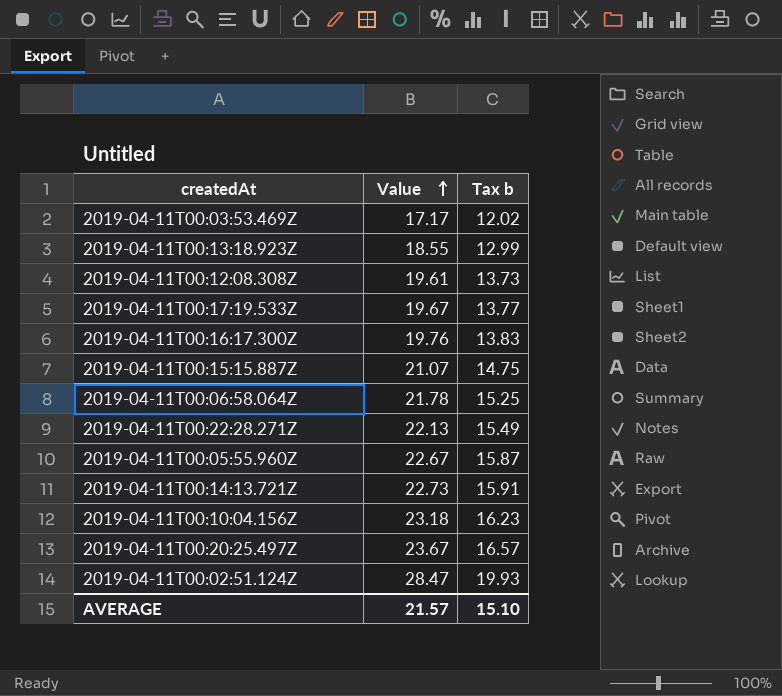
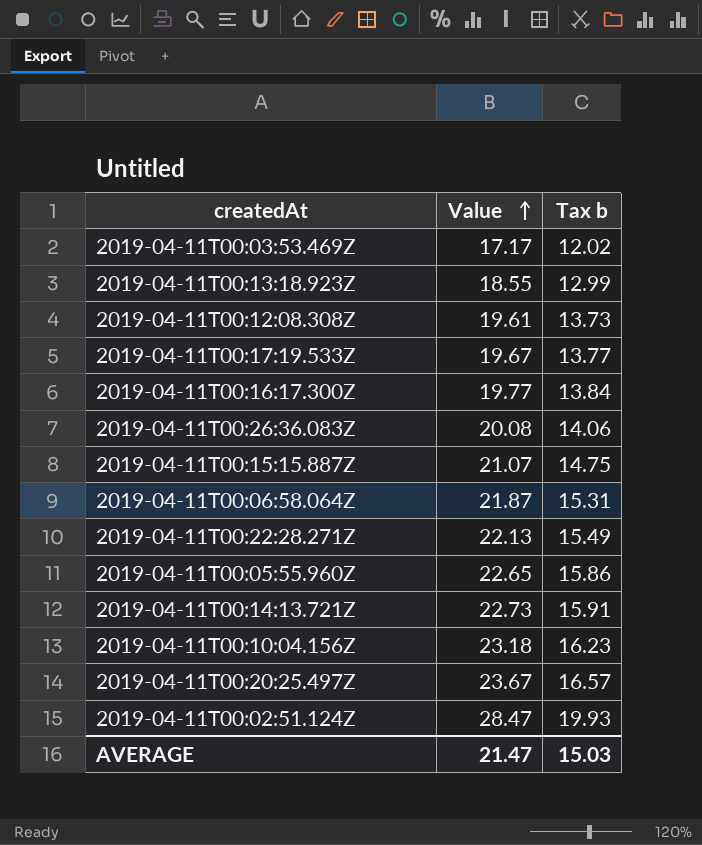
2019-04-11T00:16:17.300Z | Value: 19.76 -> 19.77
2019-04-11T00:16:17.300Z | Tax b: 13.83 -> 13.84
row 2019-04-11T00:26:36.083Z: none -> 20.08 | 14.06
2019-04-11T00:06:58.064Z | Value: 21.78 -> 21.87
2019-04-11T00:06:58.064Z | Tax b: 15.25 -> 15.31
2019-04-11T00:05:55.960Z | Value: 22.67 -> 22.65
2019-04-11T00:05:55.960Z | Tax b: 15.87 -> 15.86
AVERAGE | Value: 21.57 -> 21.47
AVERAGE | Tax b: 15.10 -> 15.03

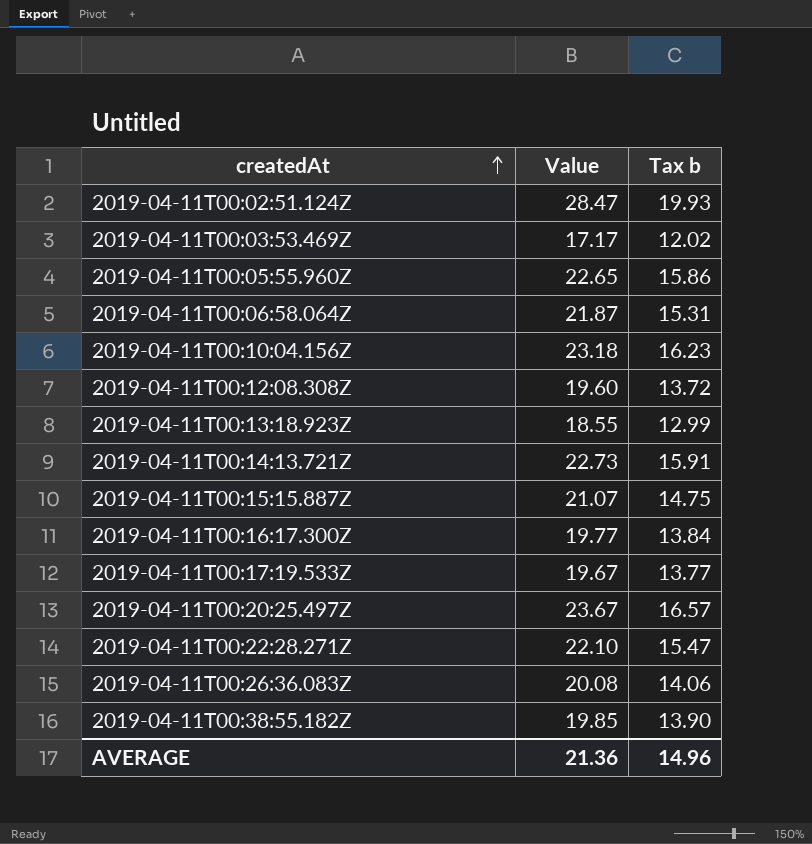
row order: Value ascending -> createdAt ascending
2019-04-11T00:12:08.308Z | Value: 19.61 -> 19.60
2019-04-11T00:12:08.308Z | Tax b: 13.73 -> 13.72
2019-04-11T00:22:28.271Z | Value: 22.13 -> 22.10
2019-04-11T00:22:28.271Z | Tax b: 15.49 -> 15.47
row 2019-04-11T00:38:55.182Z: none -> 19.85 | 13.90
AVERAGE | Value: 21.47 -> 21.36
AVERAGE | Tax b: 15.03 -> 14.96

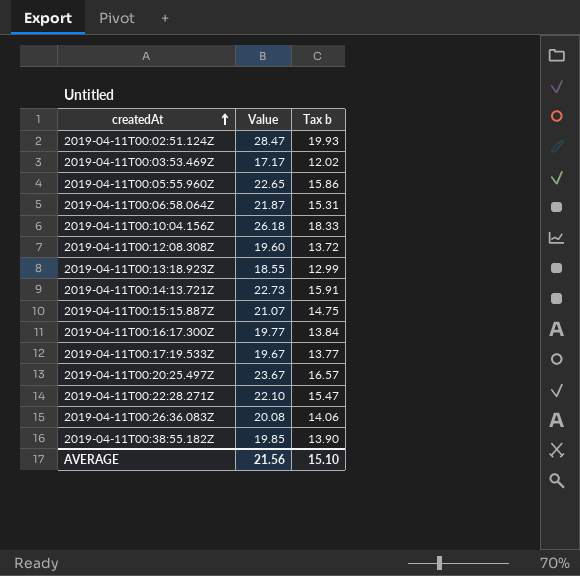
2019-04-11T00:10:04.156Z | Value: 23.18 -> 26.18
2019-04-11T00:10:04.156Z | Tax b: 16.23 -> 18.33
AVERAGE | Value: 21.36 -> 21.56
AVERAGE | Tax b: 14.96 -> 15.10

